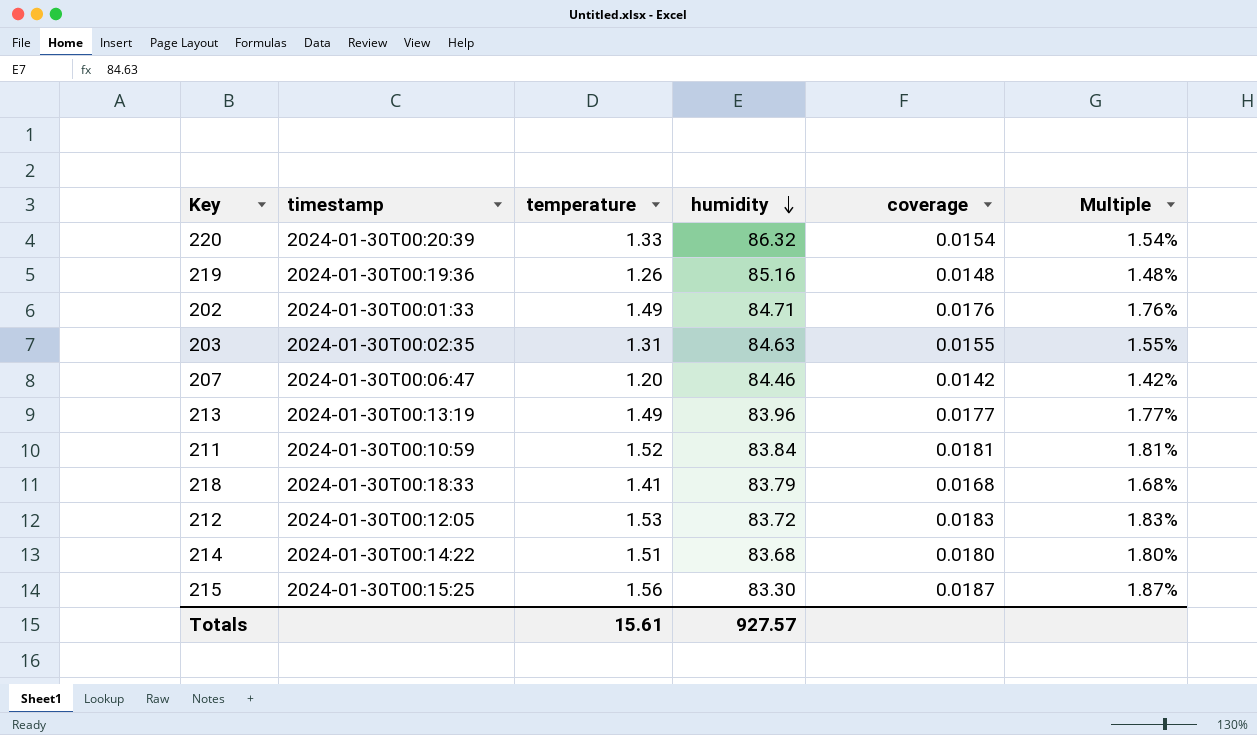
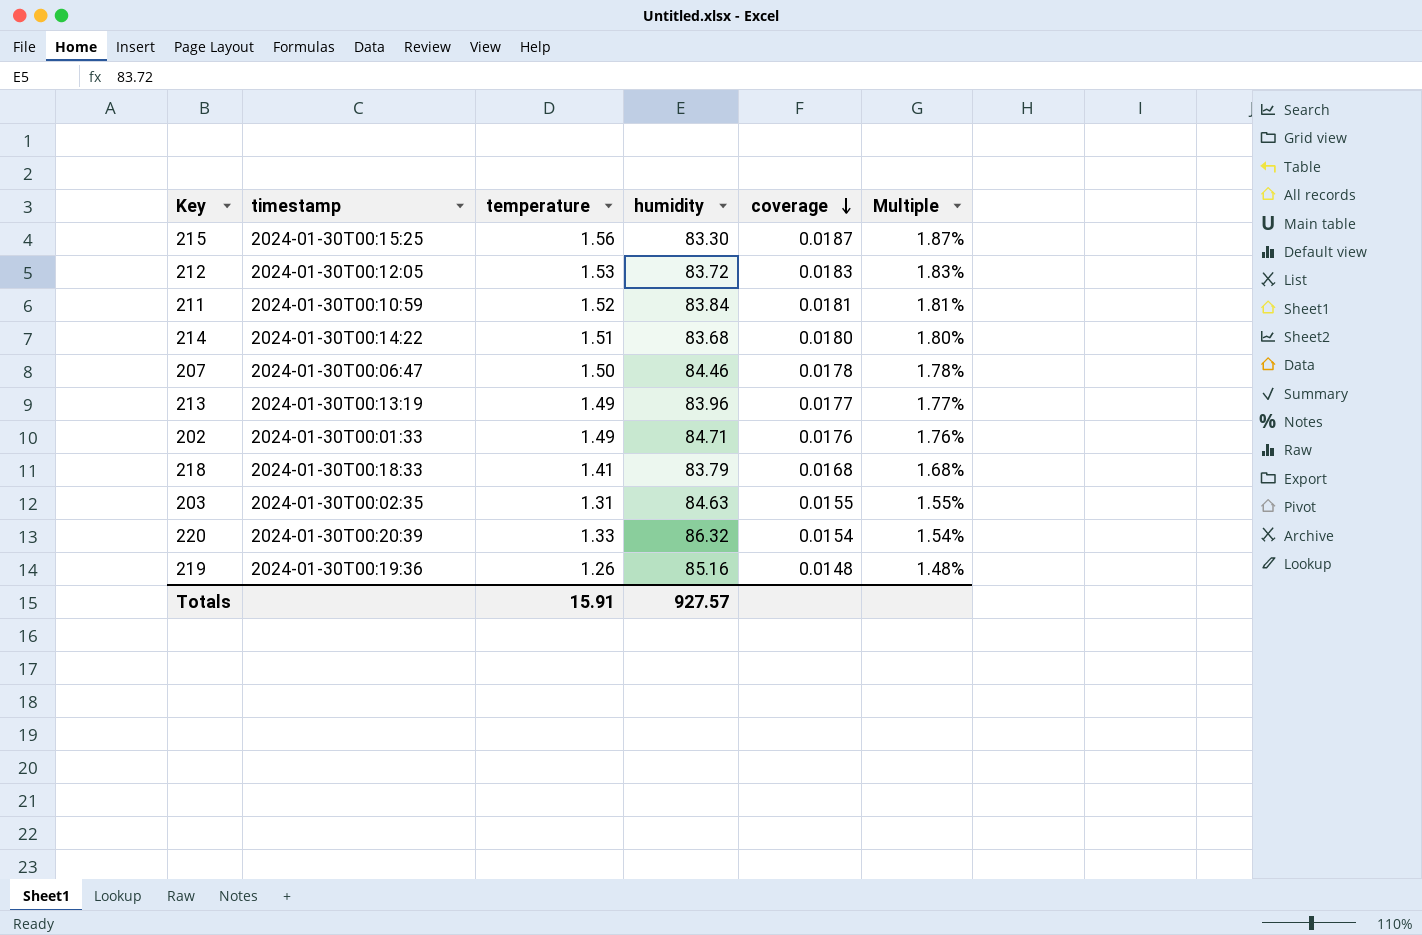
row order: humidity descending -> coverage descending
207 | temperature: 1.20 -> 1.50
207 | coverage: 0.0142 -> 0.0178
207 | Multiple: 1.42% -> 1.78%
Totals | temperature: 15.61 -> 15.91

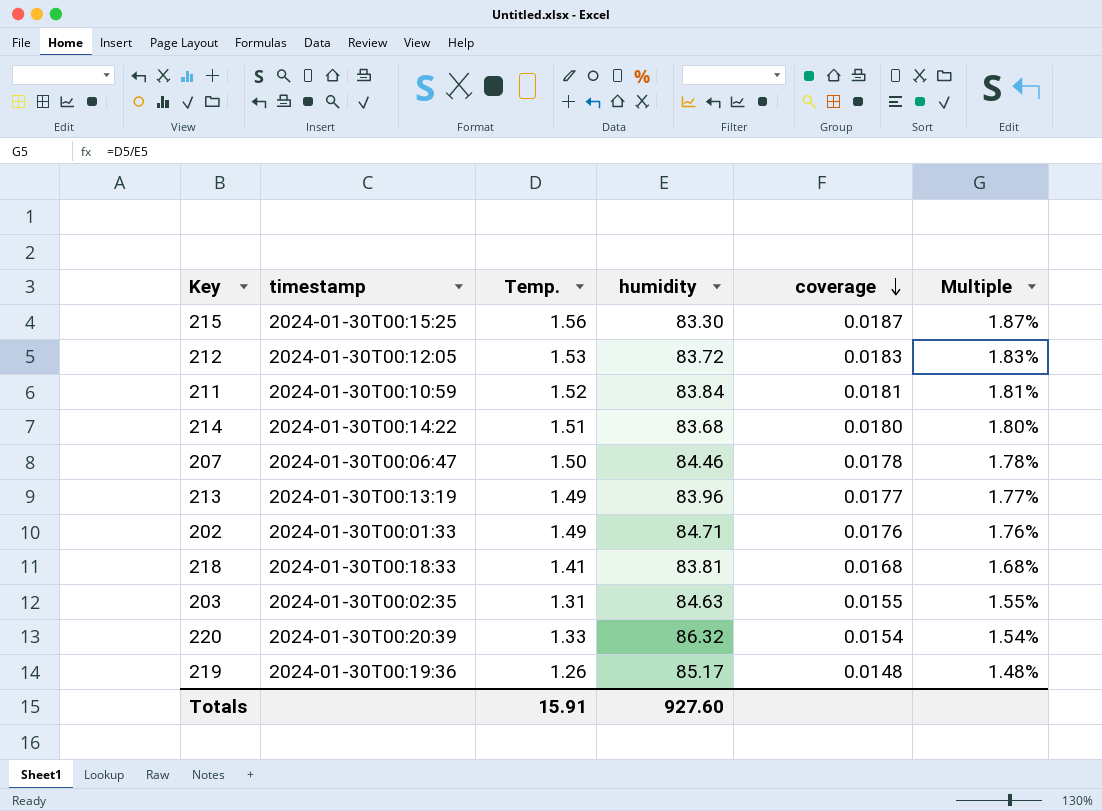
column name: temperature -> Temp.
218 | humidity: 83.79 -> 83.81
219 | humidity: 85.16 -> 85.17
Totals | humidity: 927.57 -> 927.60

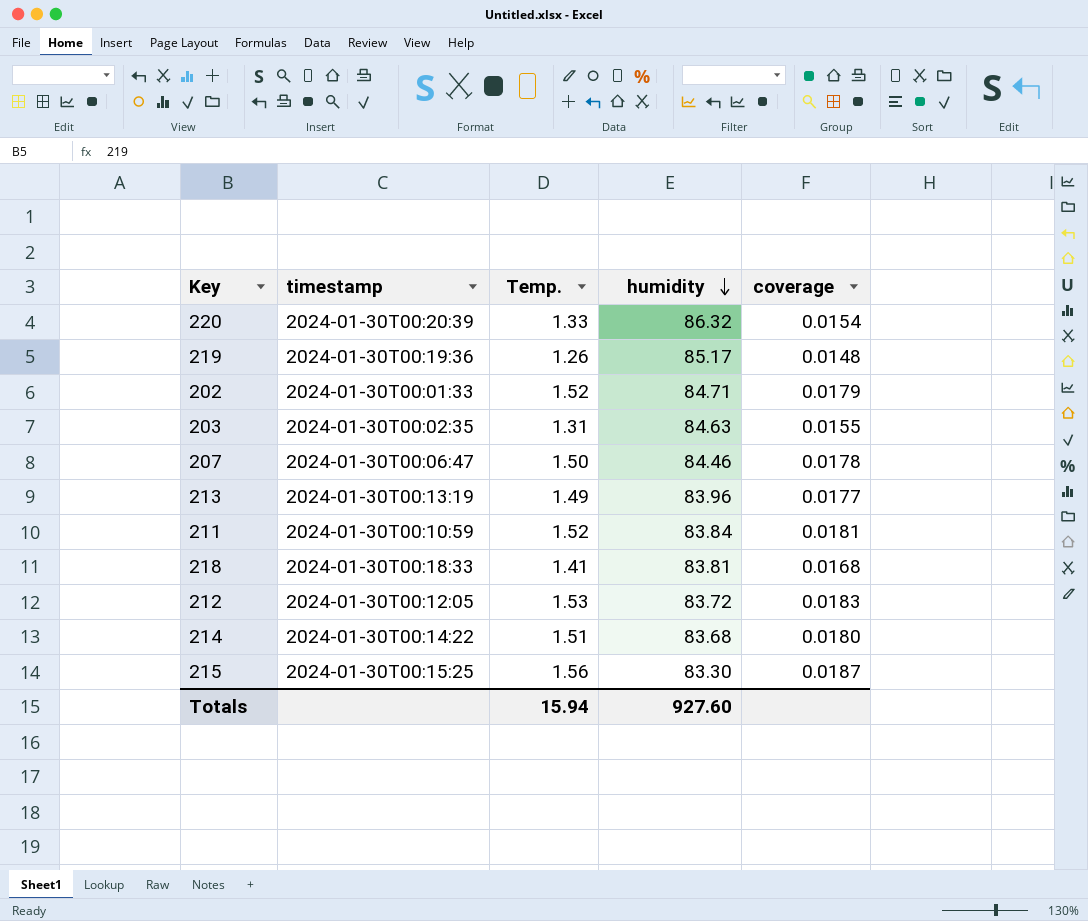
row order: coverage descending -> humidity descending
column Multiple | formula: [Temp.] / [humidity] -> none
202 | Temp.: 1.49 -> 1.52
202 | coverage: 0.0176 -> 0.0179
Totals | Temp.: 15.91 -> 15.94

